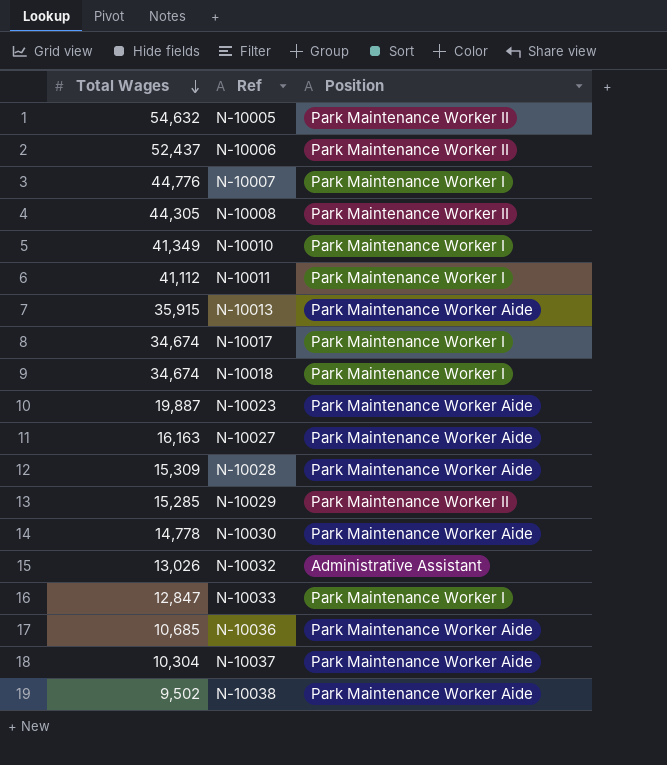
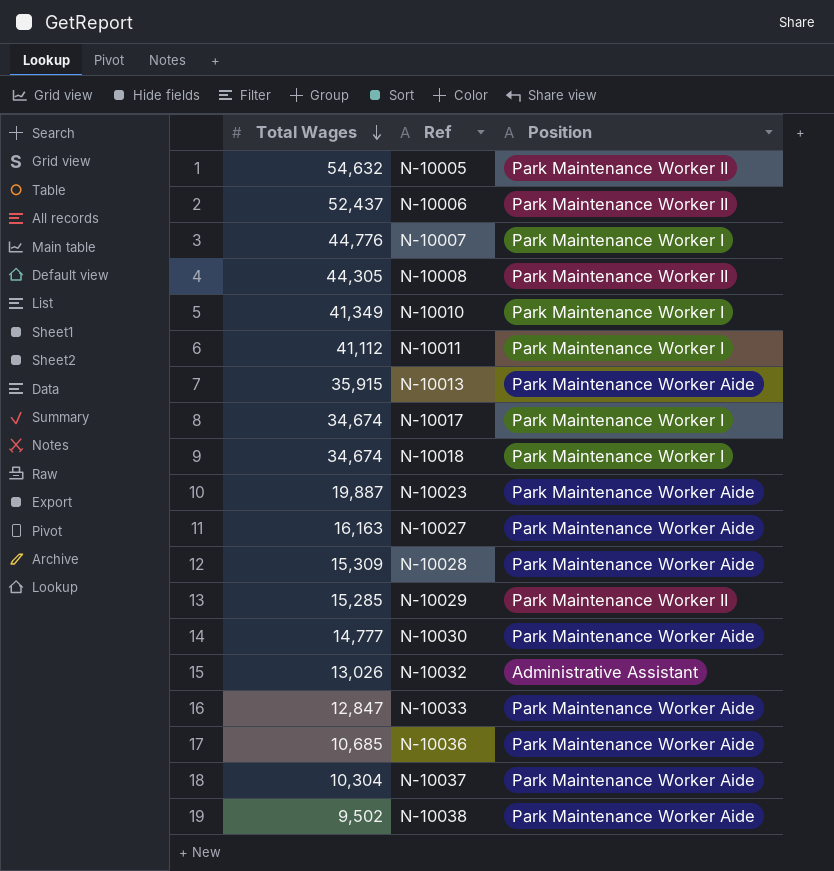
N-10030 | Total Wages: 14,778 -> 14,777
N-10033 | Position: Park Maintenance Worker I -> Park Maintenance Worker Aide

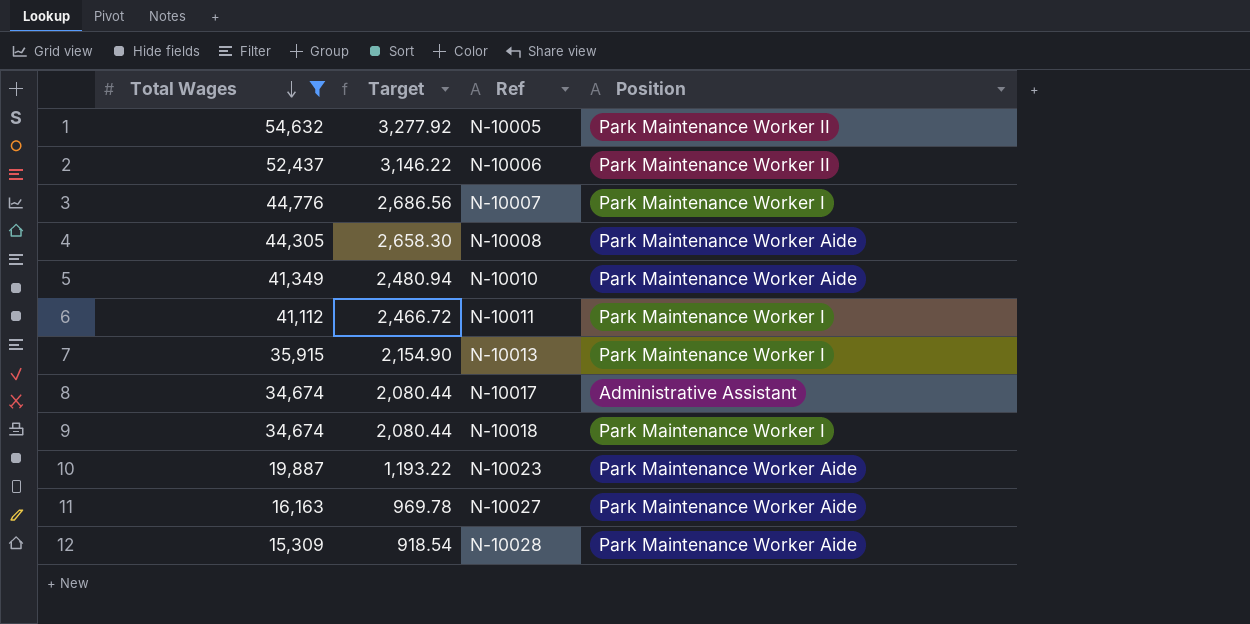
filter: none -> Total Wages >= 15,309
column Target | formula: none -> [Total Wages] * 0.06
N-10008 | Position: Park Maintenance Worker II -> Park Maintenance Worker Aide
N-10010 | Position: Park Maintenance Worker I -> Park Maintenance Worker Aide
N-10013 | Position: Park Maintenance Worker Aide -> Park Maintenance Worker I
N-10017 | Position: Park Maintenance Worker I -> Administrative Assistant

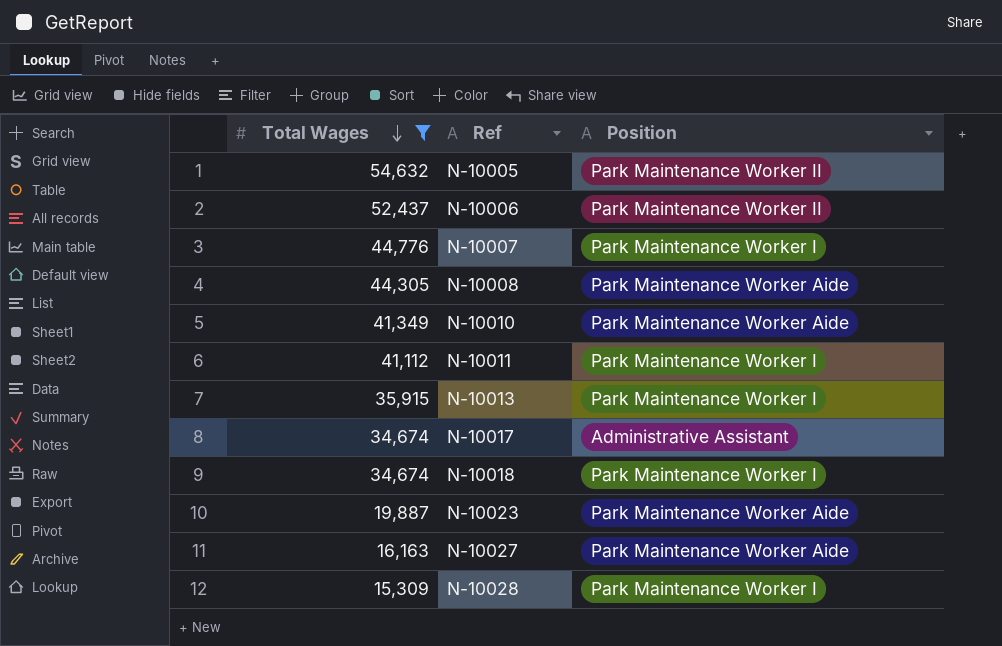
column Target | formula: [Total Wages] * 0.06 -> none
N-10028 | Position: Park Maintenance Worker Aide -> Park Maintenance Worker I

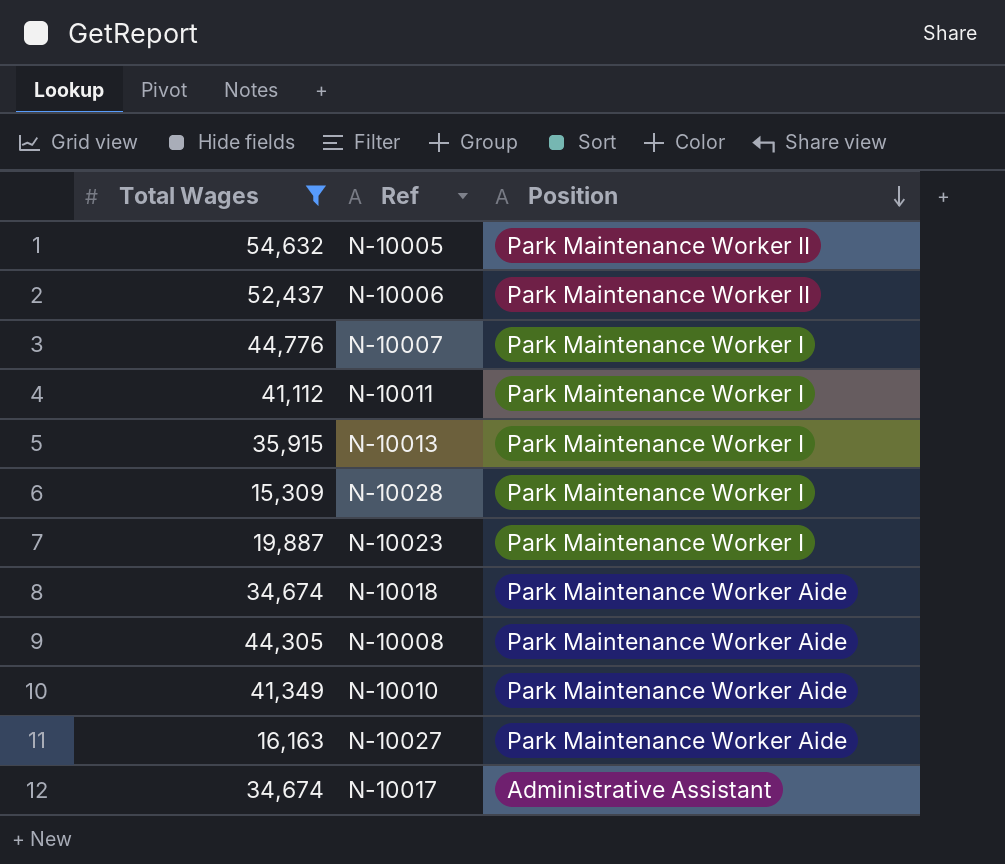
row order: Total Wages descending -> Position descending
N-10023 | Position: Park Maintenance Worker Aide -> Park Maintenance Worker I
N-10018 | Position: Park Maintenance Worker I -> Park Maintenance Worker Aide

